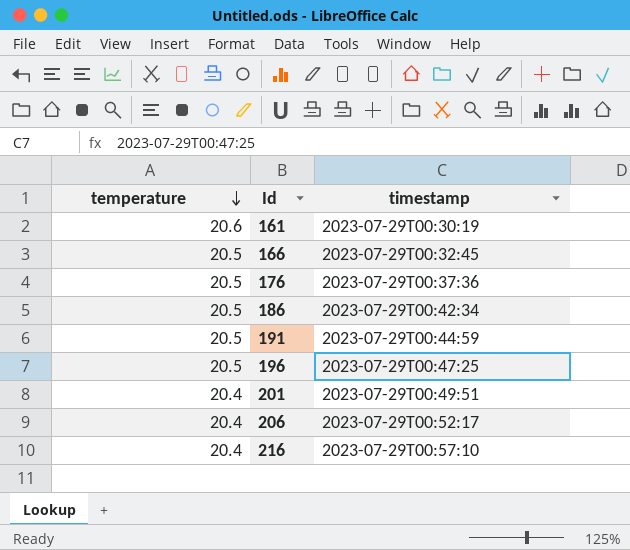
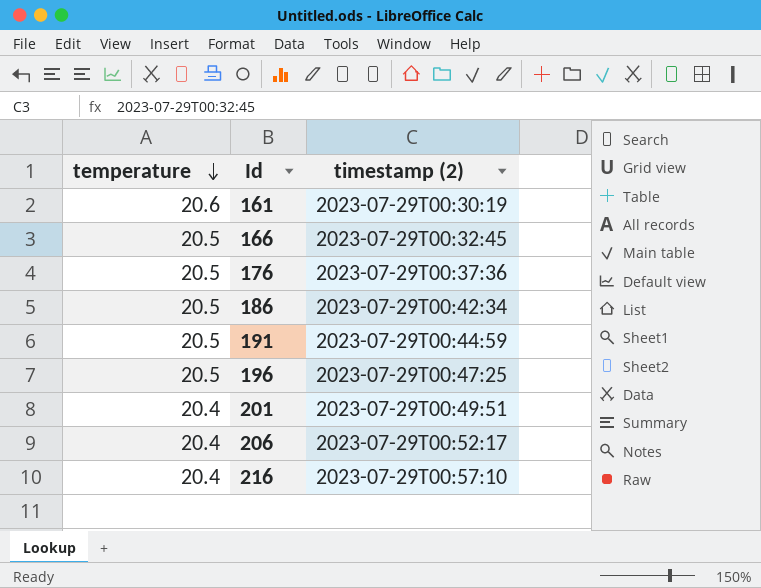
column name: timestamp -> timestamp (2)

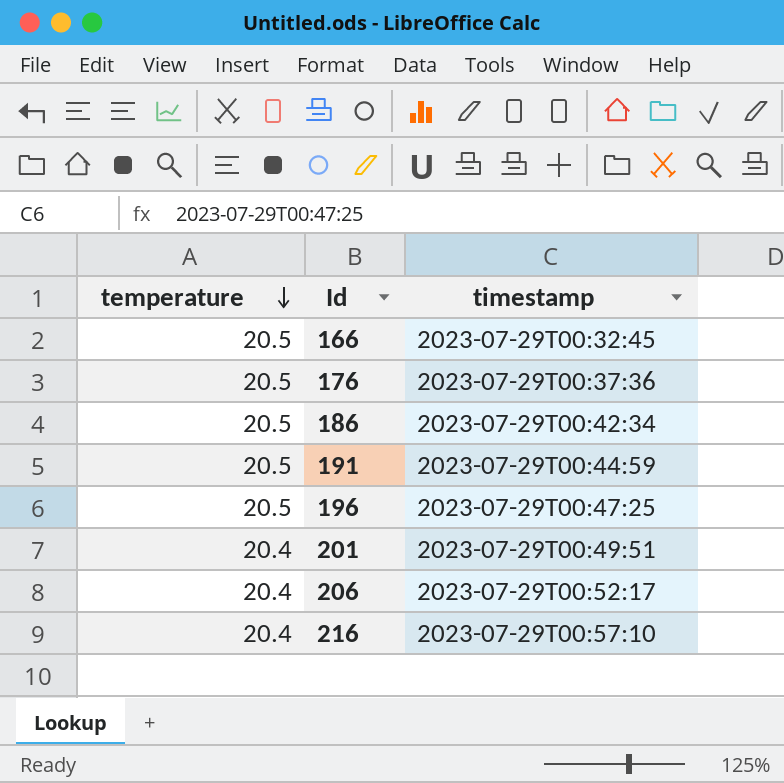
column name: timestamp (2) -> timestamp
row 161: 20.6 | 2023-07-29T00:30:19 -> none

